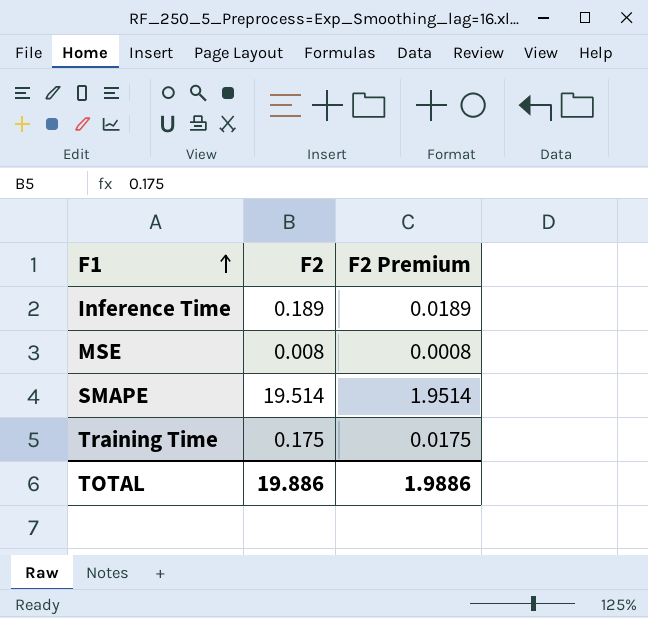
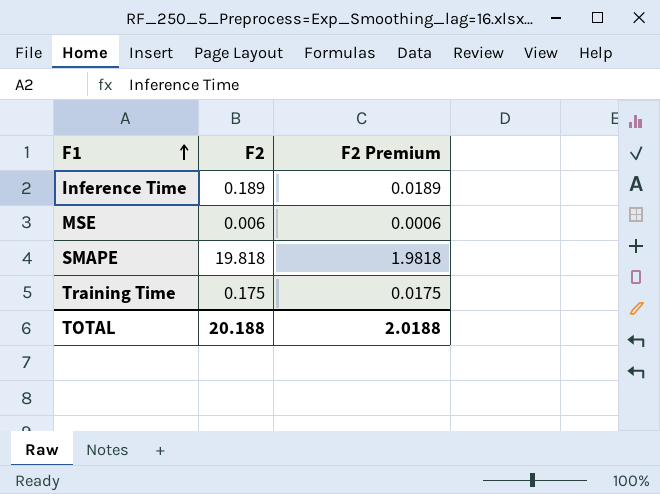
MSE | F2: 0.008 -> 0.006
MSE | F2 Premium: 0.0008 -> 0.0006
SMAPE | F2: 19.514 -> 19.818
SMAPE | F2 Premium: 1.9514 -> 1.9818
TOTAL | F2: 19.886 -> 20.188
TOTAL | F2 Premium: 1.9886 -> 2.0188

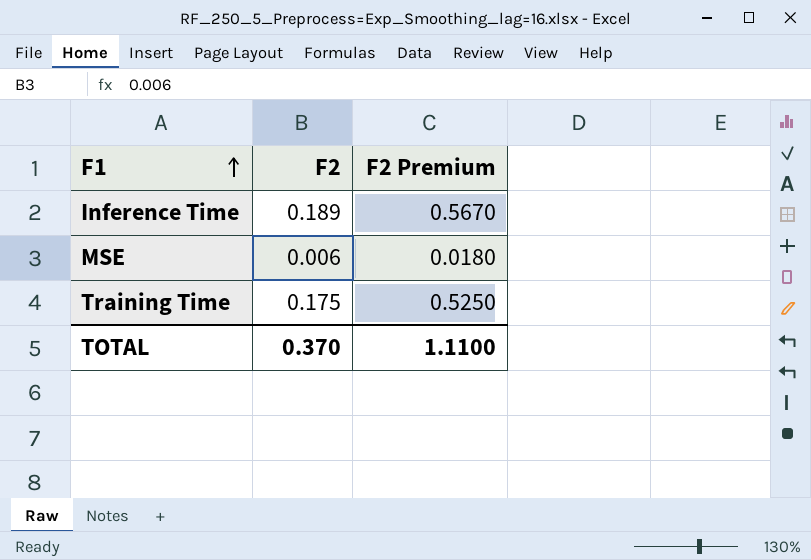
column F2 Premium | formula: [F2] * 0.1 -> [F2] * 3
row SMAPE: 19.818 | 1.9818 -> none
TOTAL | F2: 20.188 -> 0.370
TOTAL | F2 Premium: 2.0188 -> 1.1100

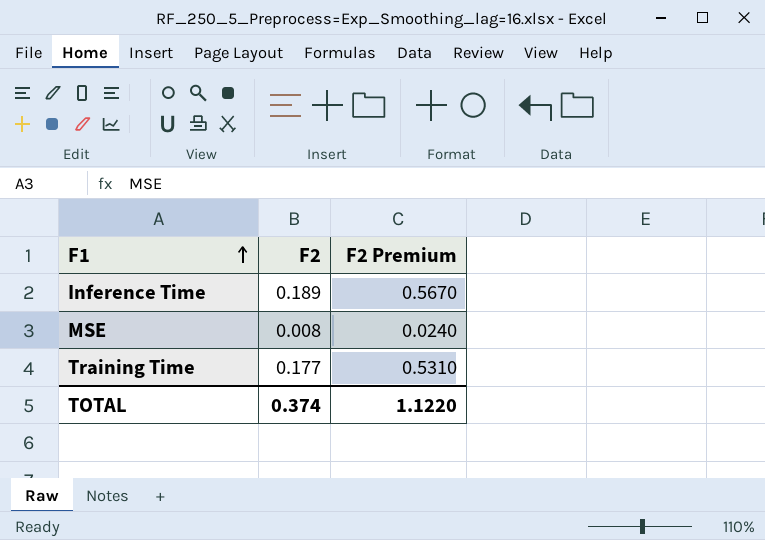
MSE | F2: 0.006 -> 0.008
MSE | F2 Premium: 0.0180 -> 0.0240
Training Time | F2: 0.175 -> 0.177
Training Time | F2 Premium: 0.5250 -> 0.5310
TOTAL | F2: 0.370 -> 0.374
TOTAL | F2 Premium: 1.1100 -> 1.1220

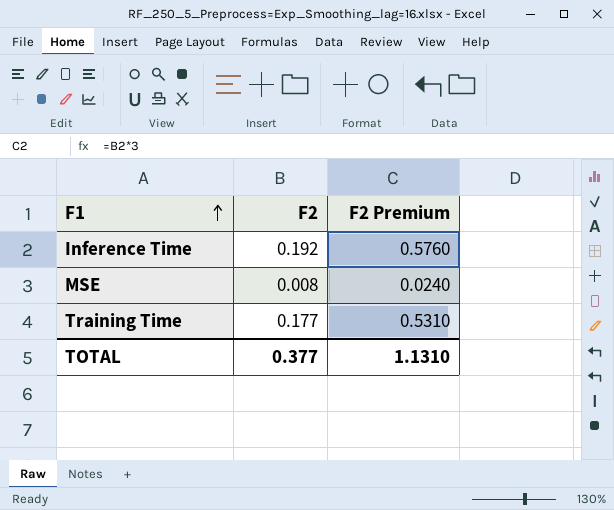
Inference Time | F2: 0.189 -> 0.192
Inference Time | F2 Premium: 0.5670 -> 0.5760
TOTAL | F2: 0.374 -> 0.377
TOTAL | F2 Premium: 1.1220 -> 1.1310

